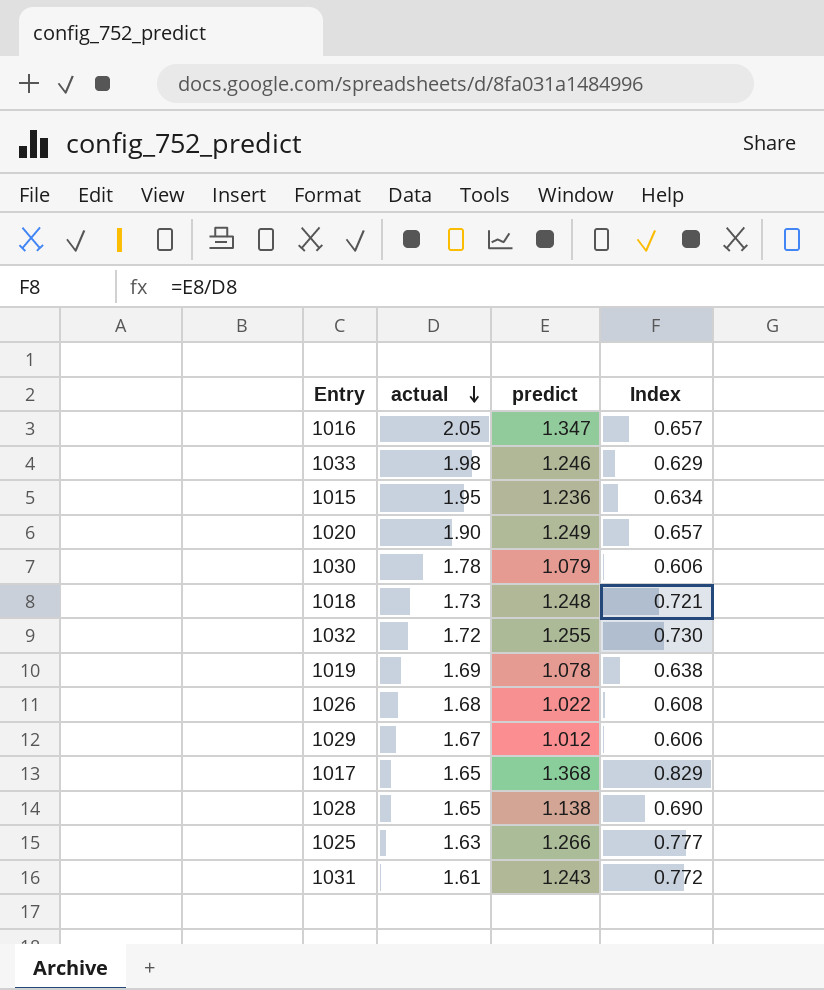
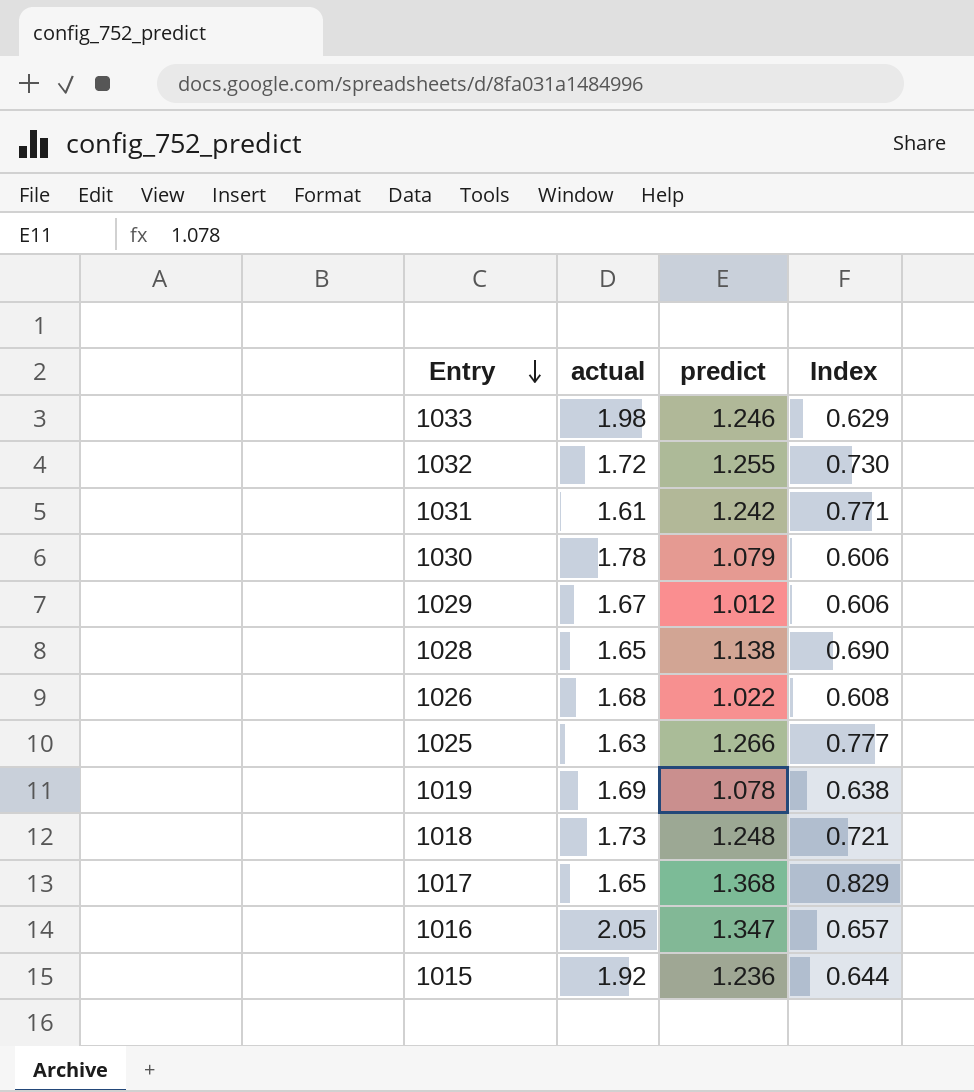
row order: actual descending -> Entry descending
row 1020: 1.90 | 1.249 | 0.657 -> none
1031 | predict: 1.243 -> 1.242
1031 | Index: 0.772 -> 0.771
1015 | actual: 1.95 -> 1.92
1015 | Index: 0.634 -> 0.644

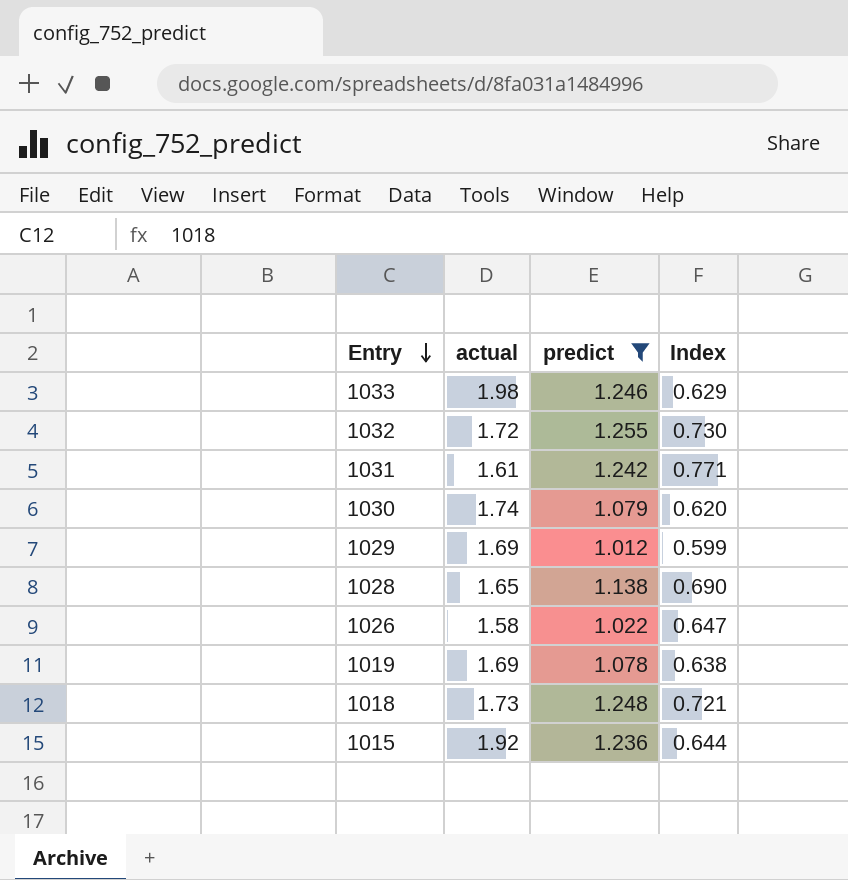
filter: none -> predict <= 1.255
1030 | actual: 1.78 -> 1.74
1030 | Index: 0.606 -> 0.620
1029 | actual: 1.67 -> 1.69
1029 | Index: 0.606 -> 0.599
1026 | actual: 1.68 -> 1.58
1026 | Index: 0.608 -> 0.647

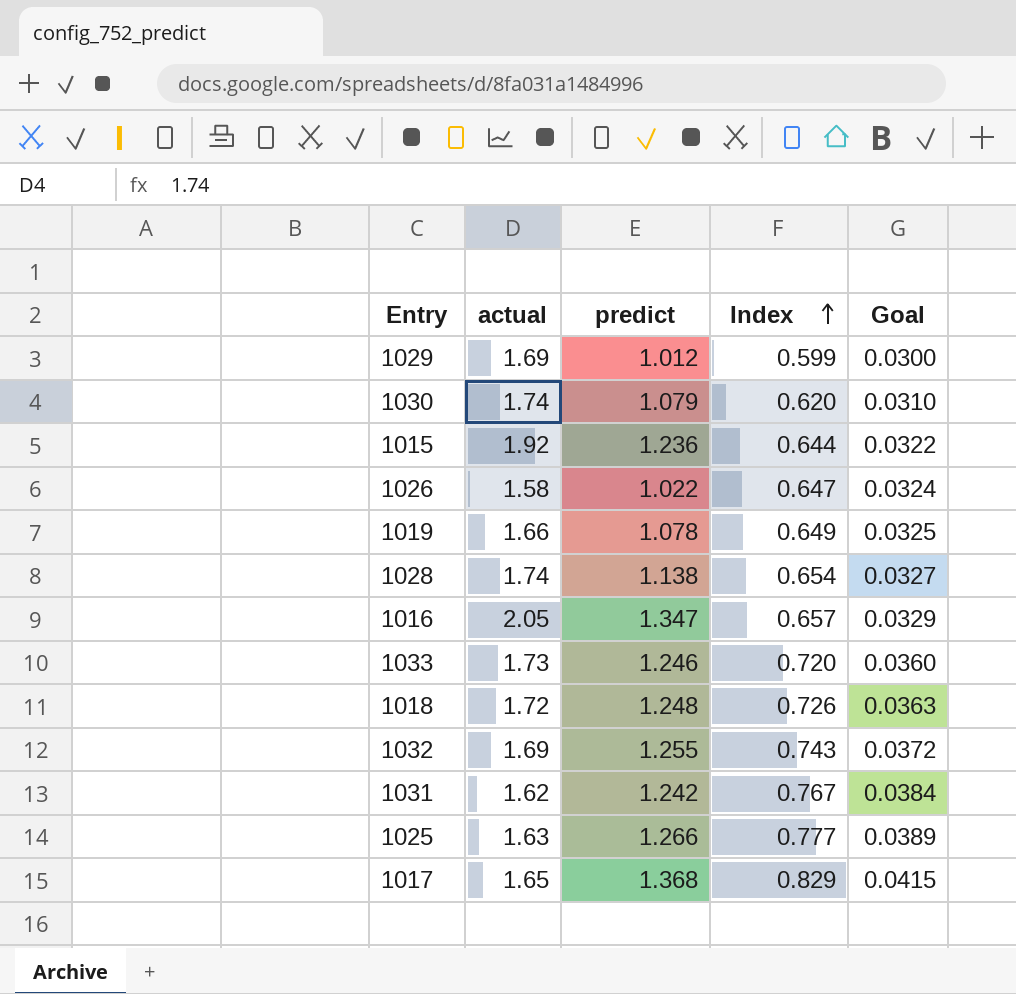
filter: predict <= 1.255 -> none
row order: Entry descending -> Index ascending
column Goal | formula: none -> [Index] * 0.05
1019 | actual: 1.69 -> 1.66
1019 | Index: 0.638 -> 0.649
1028 | actual: 1.65 -> 1.74
1028 | Index: 0.690 -> 0.654
1033 | actual: 1.98 -> 1.73
1033 | Index: 0.629 -> 0.720
1018 | actual: 1.73 -> 1.72
1018 | Index: 0.721 -> 0.726
1032 | actual: 1.72 -> 1.69
1032 | Index: 0.730 -> 0.743
1031 | actual: 1.61 -> 1.62
1031 | Index: 0.771 -> 0.767

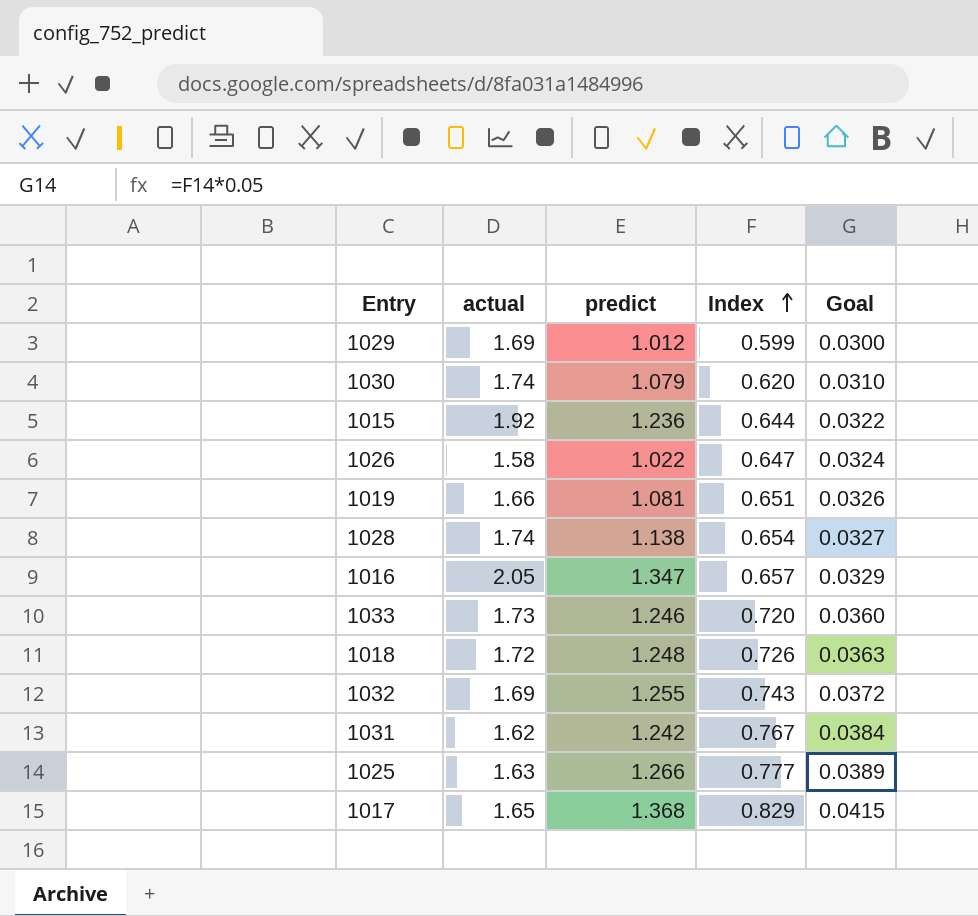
1019 | predict: 1.078 -> 1.081
1019 | Index: 0.649 -> 0.651
1019 | Goal: 0.0325 -> 0.0326

